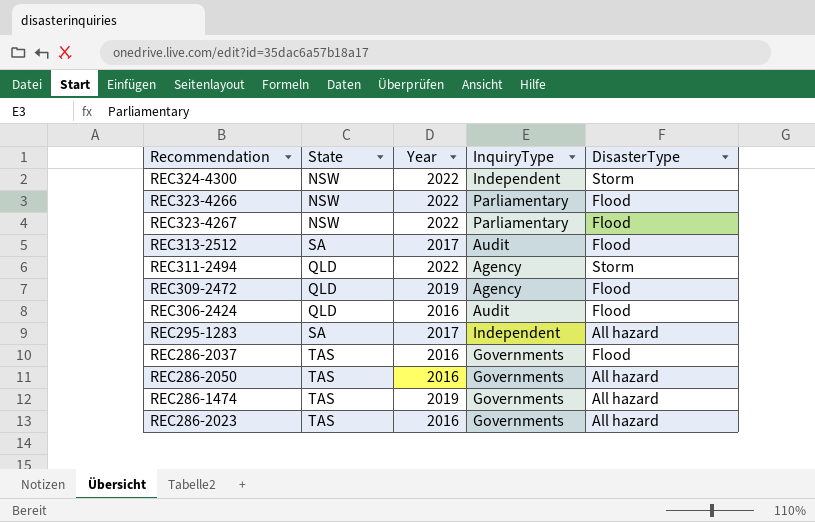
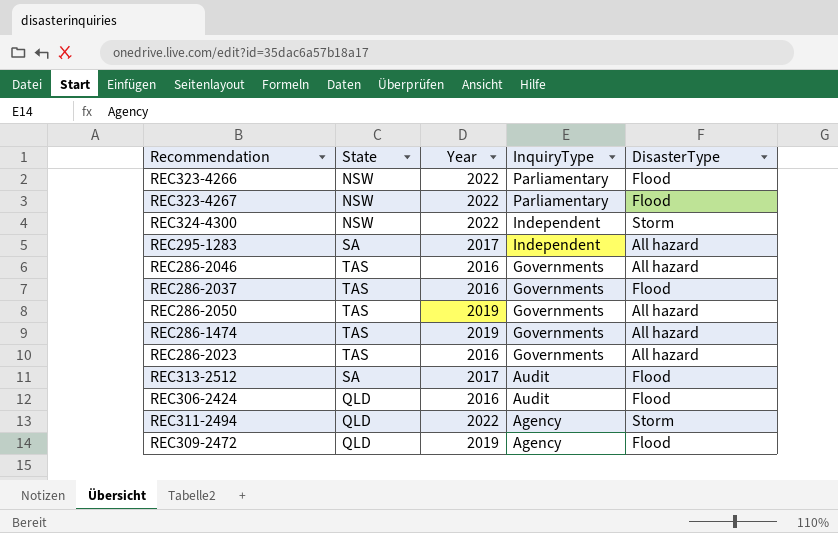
row order: none -> InquiryType descending
row REC286-2046: none -> TAS | 2016 | Governments | All hazard
REC286-2050 | Year: 2016 -> 2019

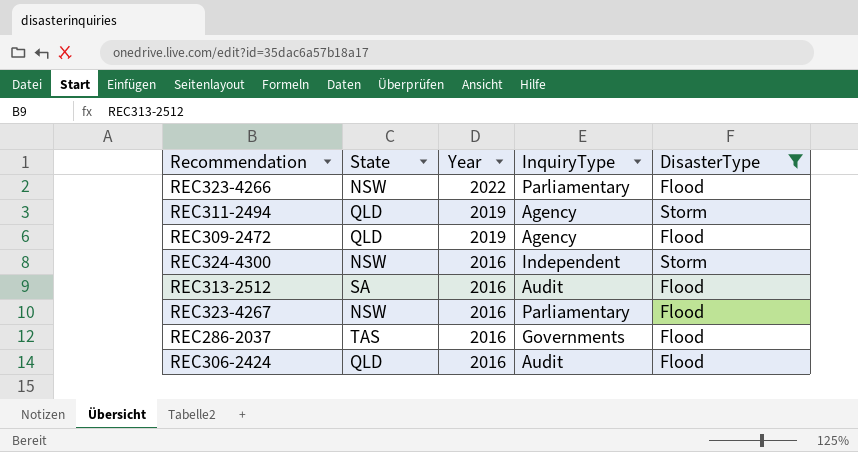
filter: none -> DisasterType != All hazard
row order: InquiryType descending -> Year descending
REC311-2494 | Year: 2022 -> 2019
REC324-4300 | Year: 2022 -> 2016
REC313-2512 | Year: 2017 -> 2016
REC323-4267 | Year: 2022 -> 2016

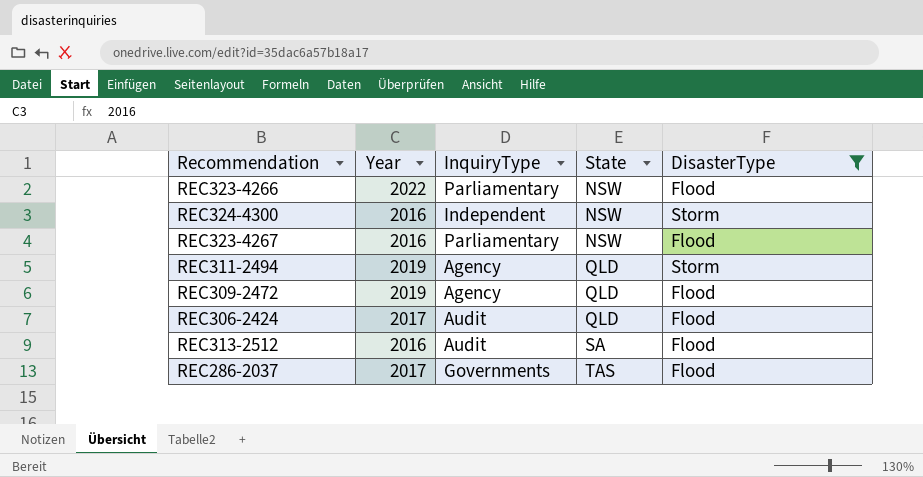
row order: Year descending -> State ascending
column State | position: 2 -> 4
REC306-2424 | Year: 2016 -> 2017
REC286-2037 | Year: 2016 -> 2017

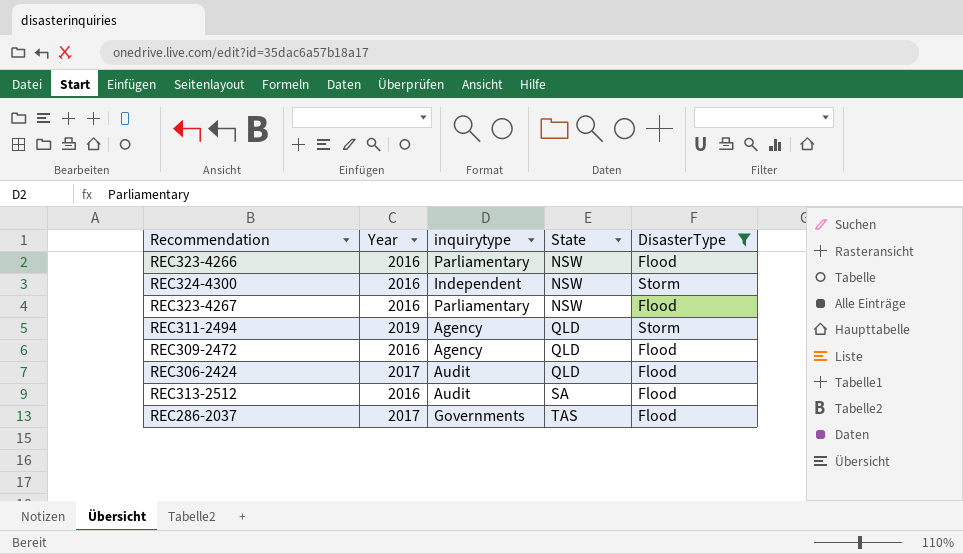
column name: InquiryType -> inquirytype
REC323-4266 | Year: 2022 -> 2016
REC309-2472 | Year: 2019 -> 2016

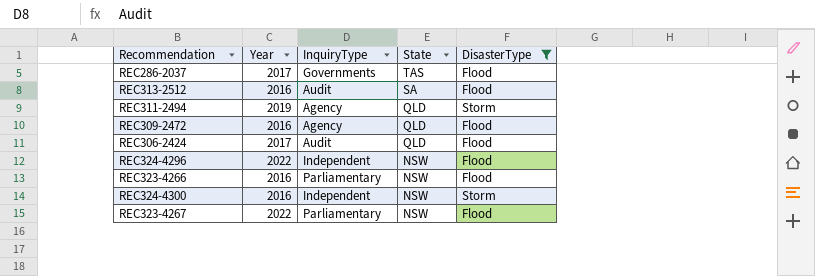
row order: State ascending -> State descending
column name: inquirytype -> InquiryType
row REC324-4296: none -> 2022 | Independent | NSW | Flood
REC323-4267 | Year: 2016 -> 2022

